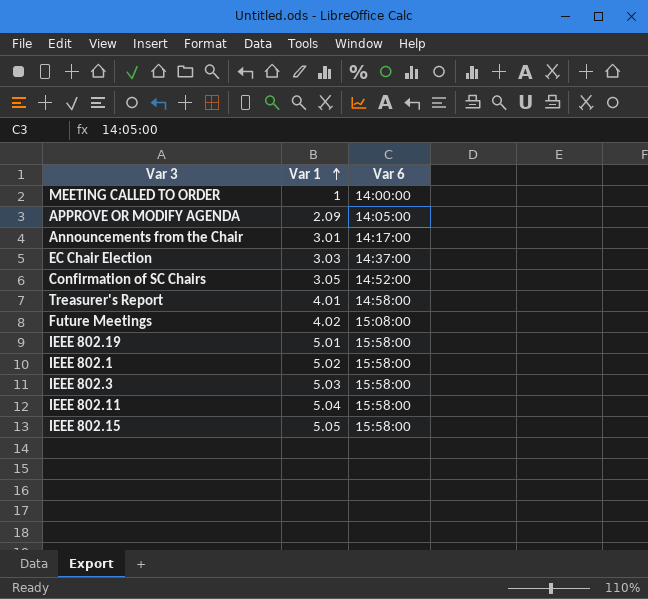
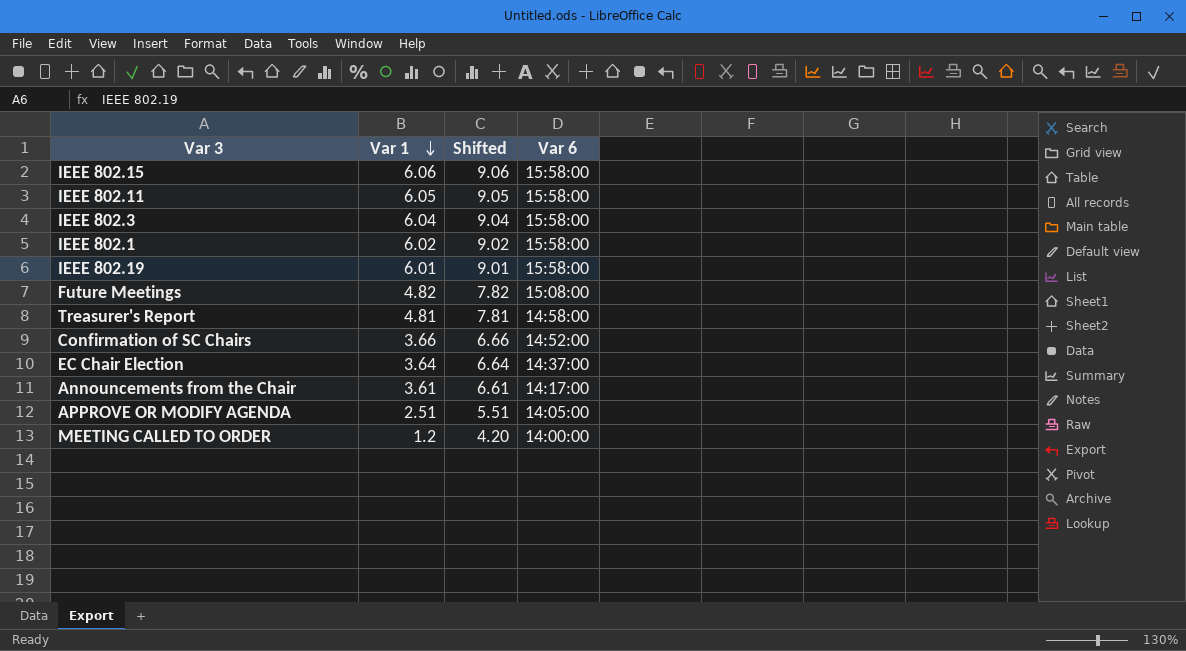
row order: Var 1 ascending -> Var 1 descending
column Shifted | formula: none -> [Var 1] + 3
IEEE 802.15 | Var 1: 5.05 -> 6.06
IEEE 802.11 | Var 1: 5.04 -> 6.05
IEEE 802.3 | Var 1: 5.03 -> 6.04
IEEE 802.1 | Var 1: 5.02 -> 6.02
IEEE 802.19 | Var 1: 5.01 -> 6.01
Future Meetings | Var 1: 4.02 -> 4.82
Treasurer's Report | Var 1: 4.01 -> 4.81
Confirmation of SC Chairs | Var 1: 3.05 -> 3.66
EC Chair Election | Var 1: 3.03 -> 3.64
Announcements from the Chair | Var 1: 3.01 -> 3.61
APPROVE OR MODIFY AGENDA | Var 1: 2.09 -> 2.51
MEETING CALLED TO ORDER | Var 1: 1 -> 1.2

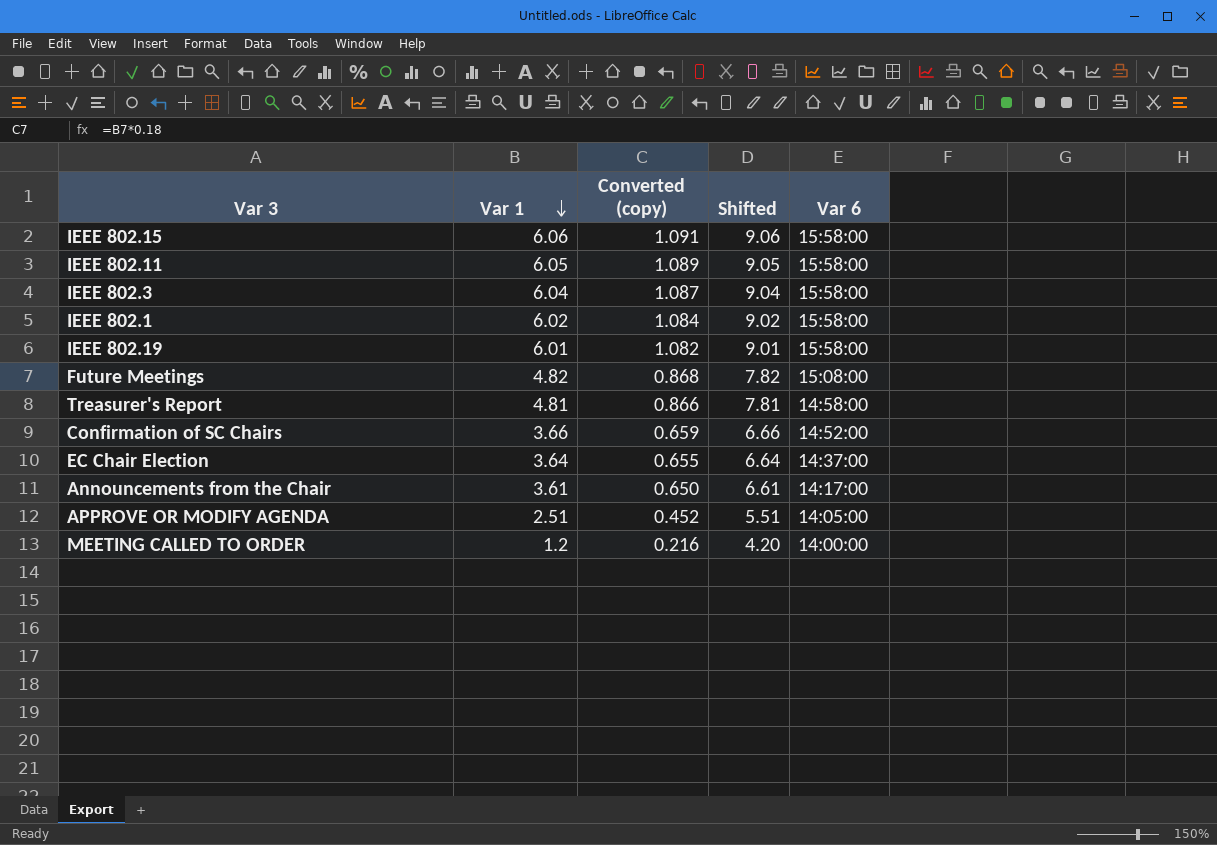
column Converted (copy) | formula: none -> [Var 1] * 0.18

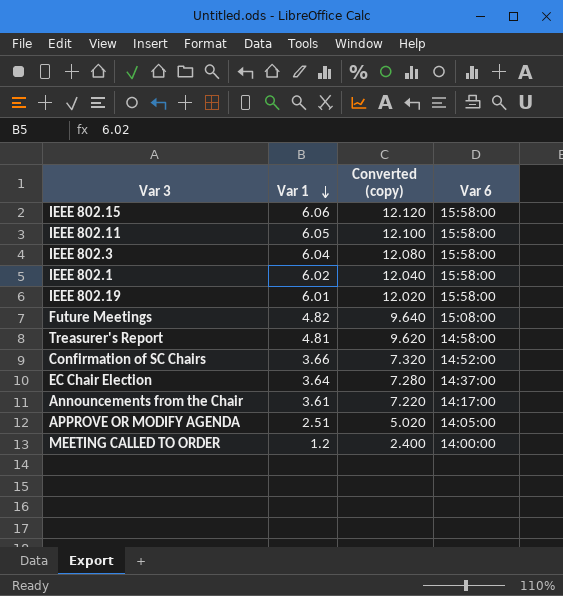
column Shifted | formula: [Var 1] + 3 -> none
column Converted (copy) | formula: [Var 1] * 0.18 -> [Var 1] * 2

